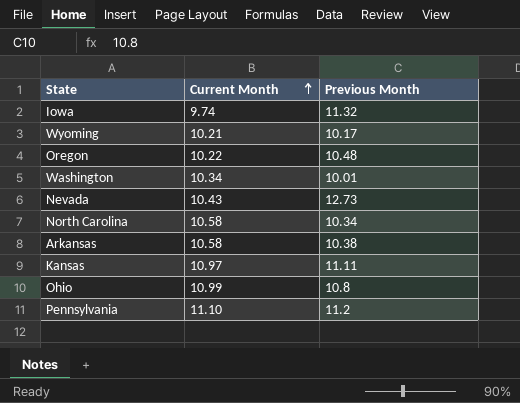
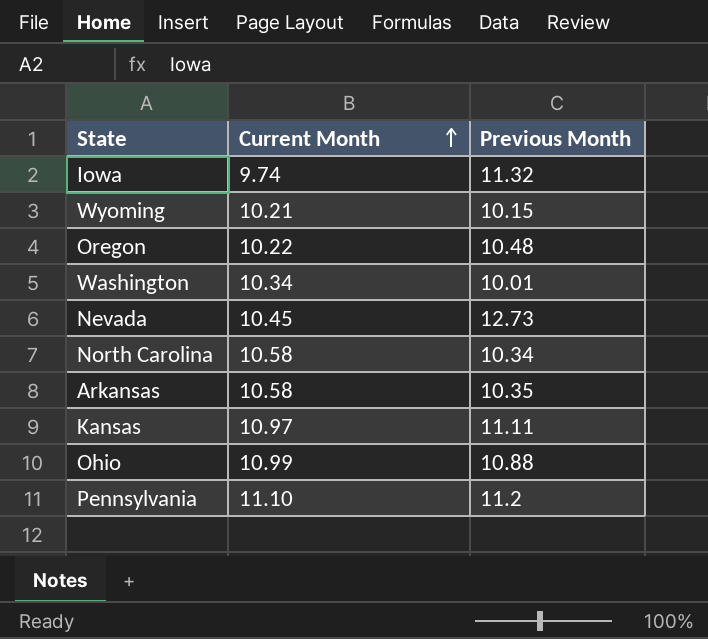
Wyoming | Previous Month: 10.17 -> 10.15
Nevada | Current Month: 10.43 -> 10.45
Arkansas | Previous Month: 10.38 -> 10.35
Ohio | Previous Month: 10.8 -> 10.88

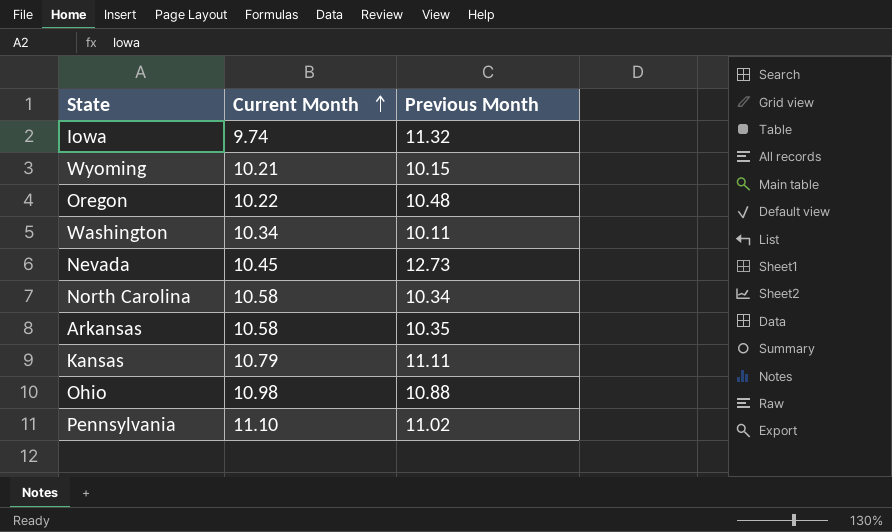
Washington | Previous Month: 10.01 -> 10.11
Kansas | Current Month: 10.97 -> 10.79
Ohio | Current Month: 10.99 -> 10.98
Pennsylvania | Previous Month: 11.2 -> 11.02

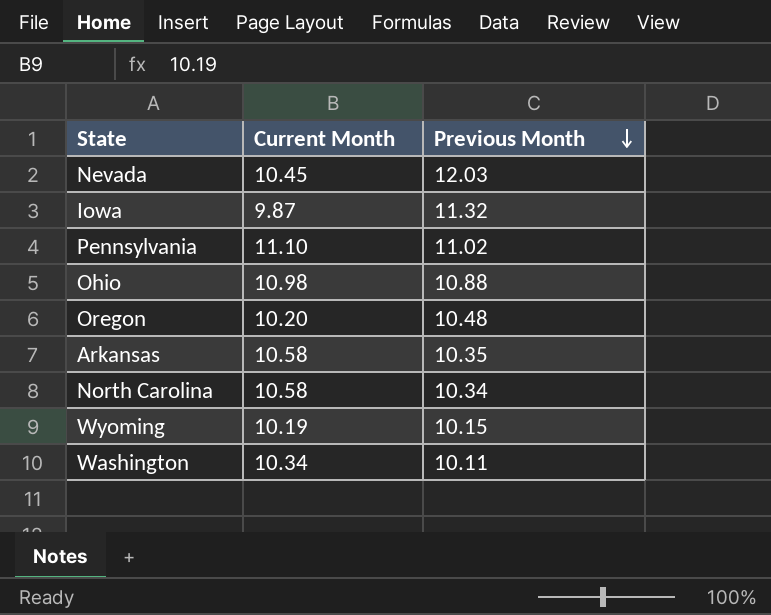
row order: Current Month ascending -> Previous Month descending
row Kansas: 10.79 | 11.11 -> none
Nevada | Previous Month: 12.73 -> 12.03
Iowa | Current Month: 9.74 -> 9.87
Oregon | Current Month: 10.22 -> 10.20
Wyoming | Current Month: 10.21 -> 10.19

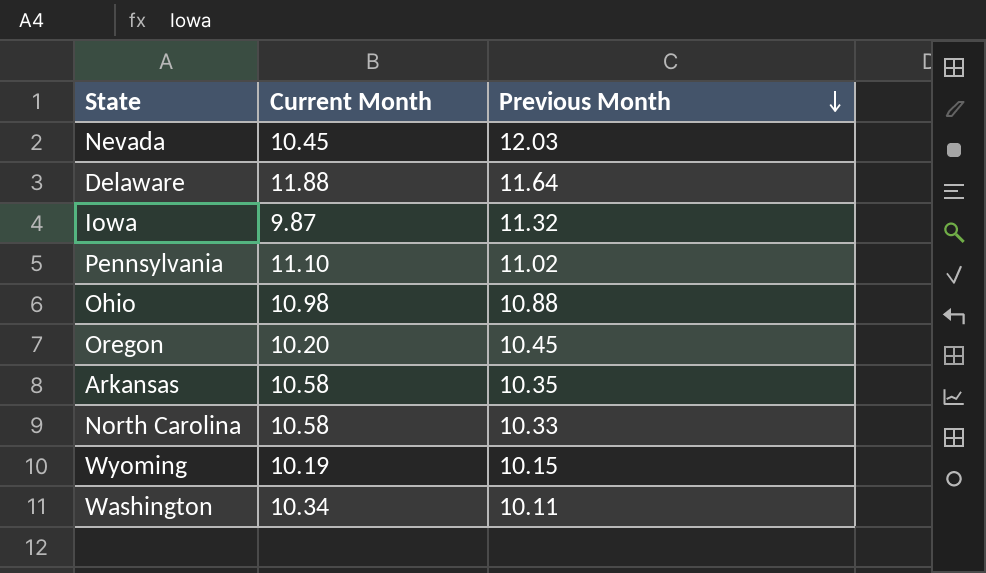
row Delaware: none -> 11.88 | 11.64
Oregon | Previous Month: 10.48 -> 10.45
North Carolina | Previous Month: 10.34 -> 10.33

